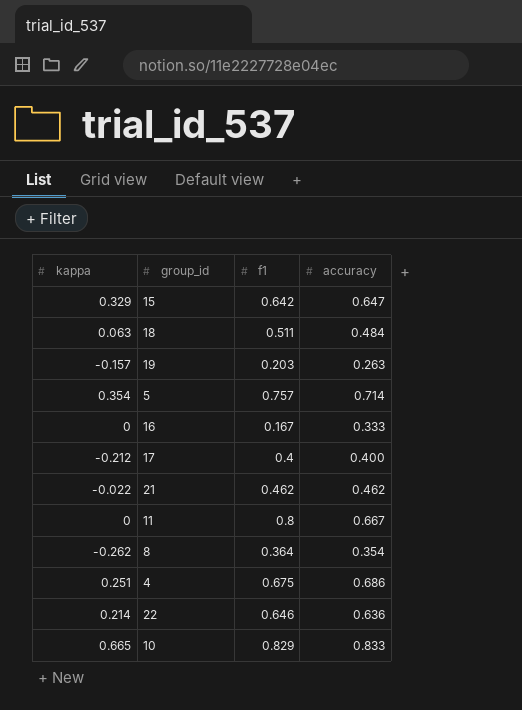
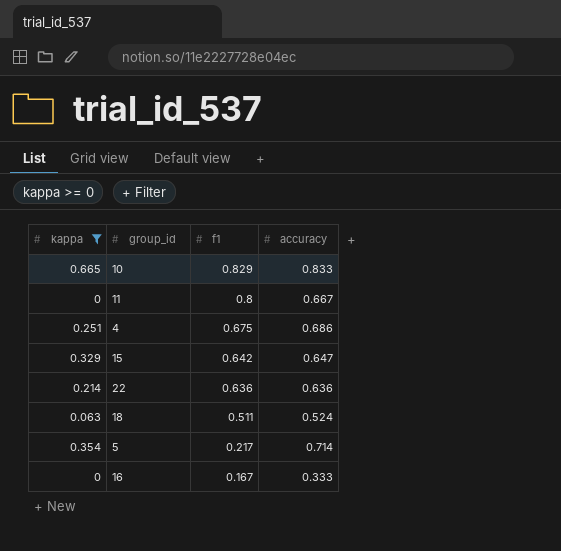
filter: none -> kappa >= 0
row order: none -> f1 descending
22 | f1: 0.646 -> 0.636
18 | accuracy: 0.484 -> 0.524
5 | f1: 0.757 -> 0.217

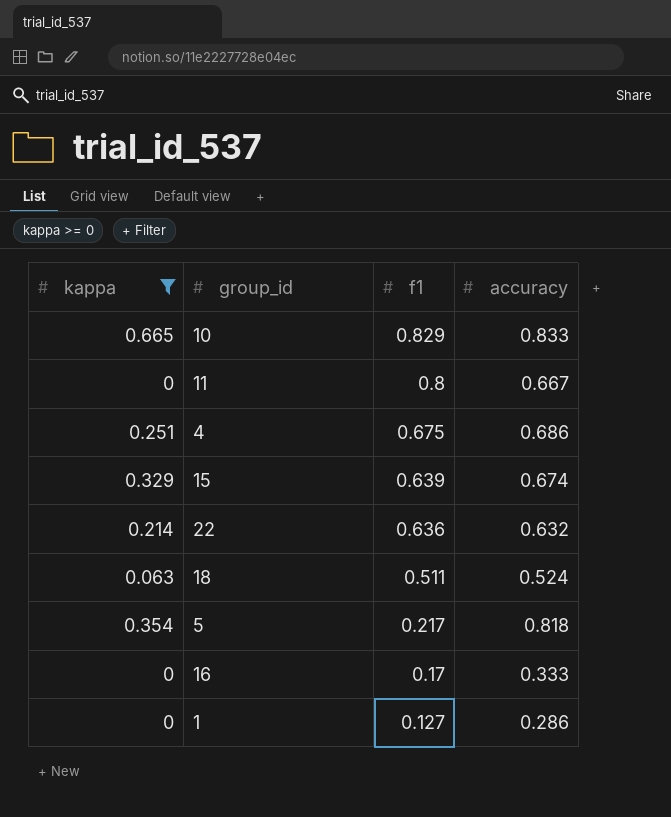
15 | f1: 0.642 -> 0.639
15 | accuracy: 0.647 -> 0.674
22 | accuracy: 0.636 -> 0.632
5 | accuracy: 0.714 -> 0.818
16 | f1: 0.167 -> 0.17
row 1: none -> 0 | 0.127 | 0.286

